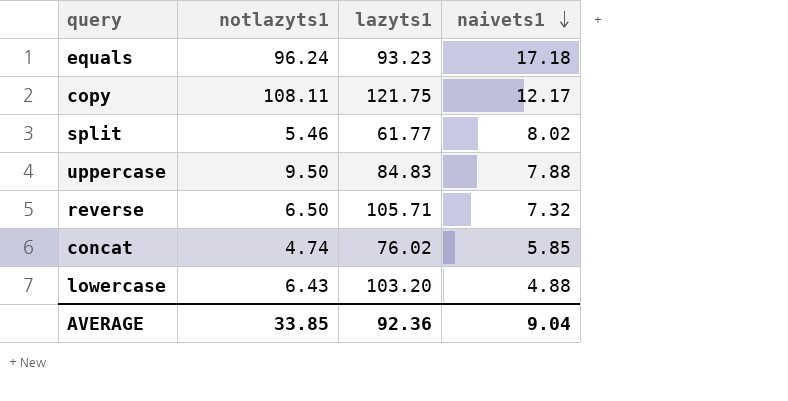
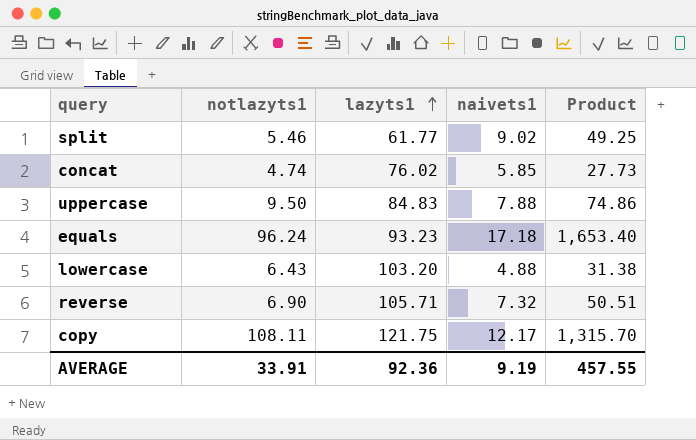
row order: naivets1 descending -> lazyts1 ascending
column Product | formula: none -> [notlazyts1] * [naivets1]
split | naivets1: 8.02 -> 9.02
reverse | notlazyts1: 6.50 -> 6.90
AVERAGE | notlazyts1: 33.85 -> 33.91
AVERAGE | naivets1: 9.04 -> 9.19

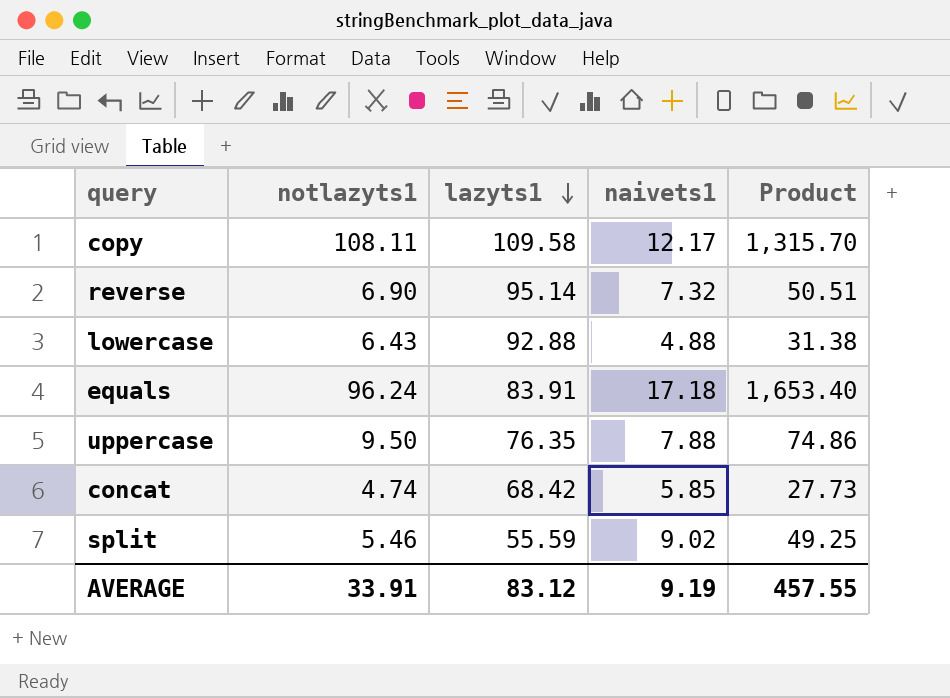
row order: lazyts1 ascending -> lazyts1 descending
copy | lazyts1: 121.75 -> 109.58
reverse | lazyts1: 105.71 -> 95.14
lowercase | lazyts1: 103.20 -> 92.88
equals | lazyts1: 93.23 -> 83.91
uppercase | lazyts1: 84.83 -> 76.35
concat | lazyts1: 76.02 -> 68.42
split | lazyts1: 61.77 -> 55.59
AVERAGE | lazyts1: 92.36 -> 83.12

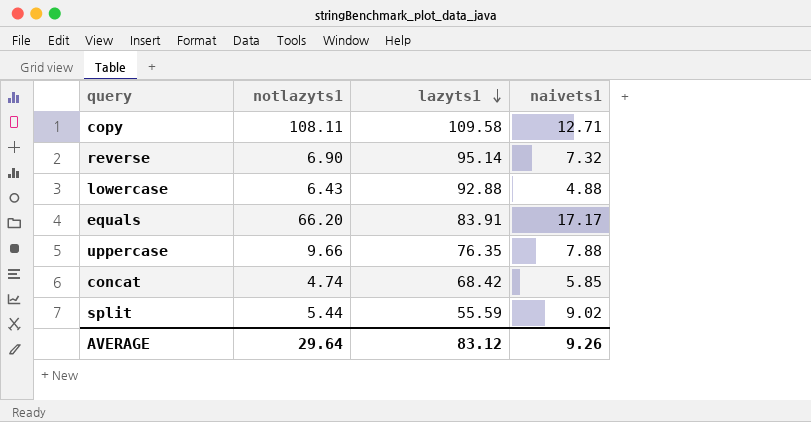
column Product | formula: [notlazyts1] * [naivets1] -> none
copy | naivets1: 12.17 -> 12.71
equals | notlazyts1: 96.24 -> 66.20
equals | naivets1: 17.18 -> 17.17
uppercase | notlazyts1: 9.50 -> 9.66
split | notlazyts1: 5.46 -> 5.44
AVERAGE | notlazyts1: 33.91 -> 29.64
AVERAGE | naivets1: 9.19 -> 9.26

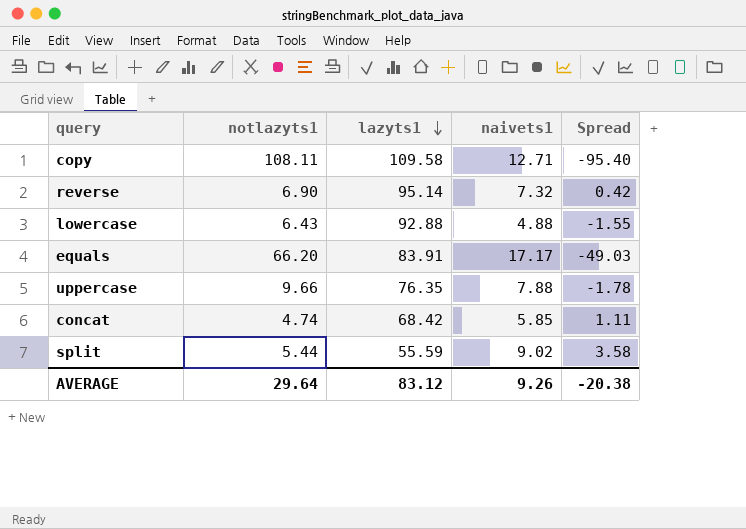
column Spread | formula: none -> [naivets1] - [notlazyts1]

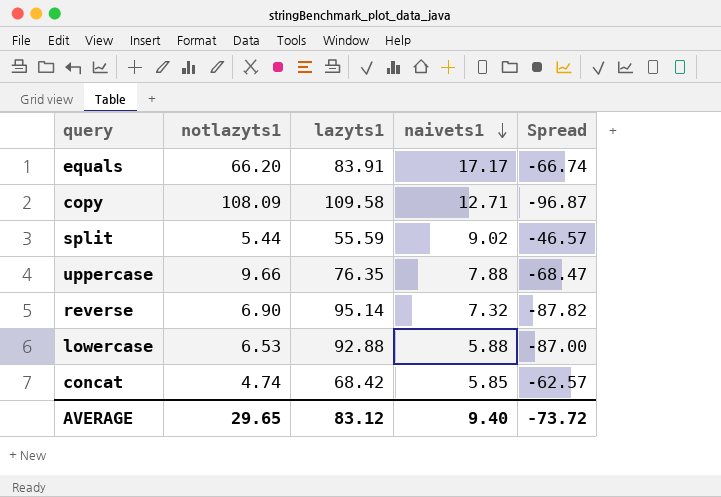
row order: lazyts1 descending -> naivets1 descending
column Spread | formula: [naivets1] - [notlazyts1] -> [naivets1] - [lazyts1]
copy | notlazyts1: 108.11 -> 108.09
lowercase | notlazyts1: 6.43 -> 6.53
lowercase | naivets1: 4.88 -> 5.88
AVERAGE | notlazyts1: 29.64 -> 29.65
AVERAGE | naivets1: 9.26 -> 9.40
AVERAGE | Spread: -20.38 -> -73.72

